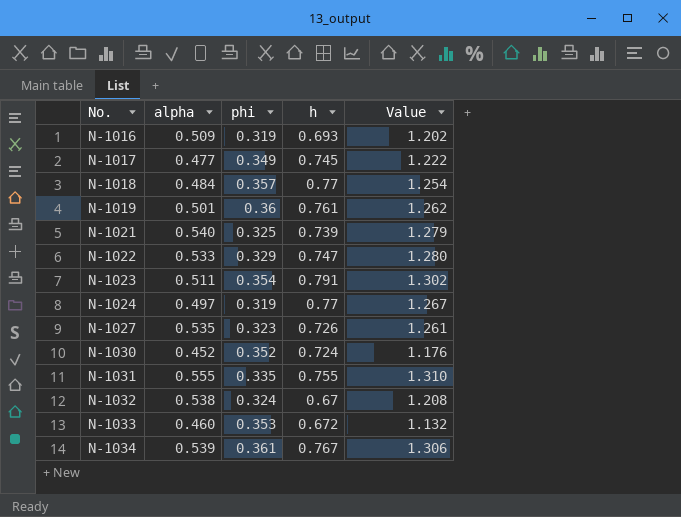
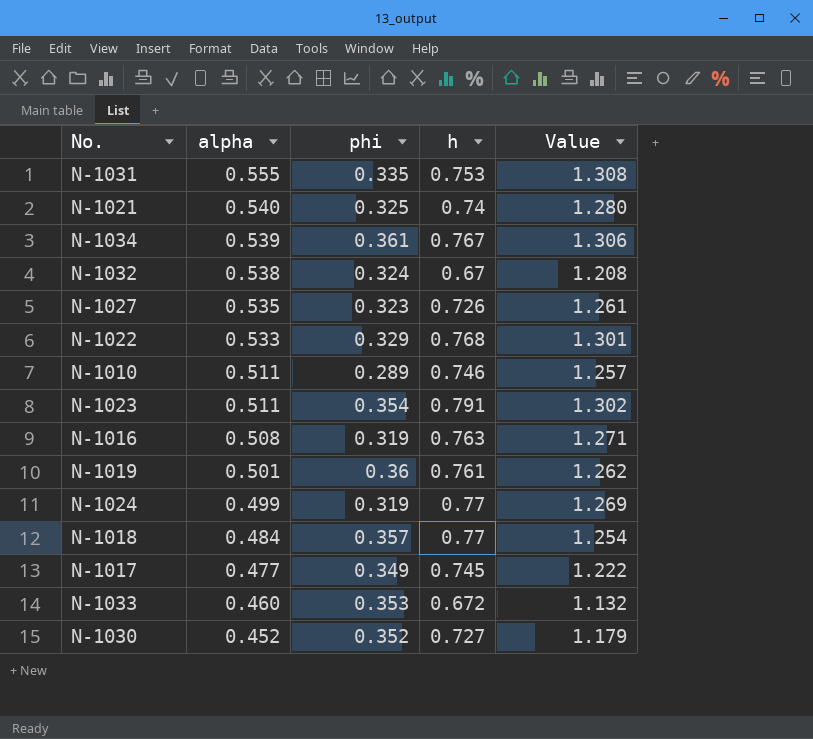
row order: No. ascending -> alpha descending
N-1031 | h: 0.755 -> 0.753
N-1031 | Value: 1.310 -> 1.308
N-1021 | h: 0.739 -> 0.74
N-1021 | Value: 1.279 -> 1.280
N-1022 | h: 0.747 -> 0.768
N-1022 | Value: 1.280 -> 1.301
row N-1010: none -> 0.511 | 0.289 | 0.746 | 1.257
N-1016 | alpha: 0.509 -> 0.508
N-1016 | h: 0.693 -> 0.763
N-1016 | Value: 1.202 -> 1.271
N-1024 | alpha: 0.497 -> 0.499
N-1024 | Value: 1.267 -> 1.269
N-1030 | h: 0.724 -> 0.727
N-1030 | Value: 1.176 -> 1.179

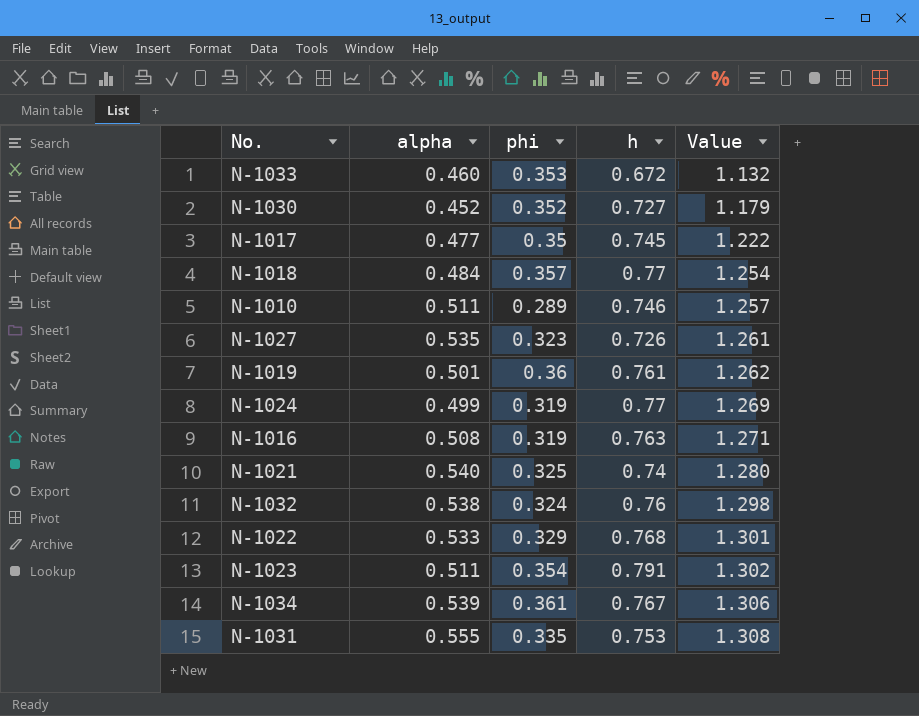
row order: alpha descending -> Value ascending
N-1017 | phi: 0.349 -> 0.35
N-1032 | h: 0.67 -> 0.76
N-1032 | Value: 1.208 -> 1.298

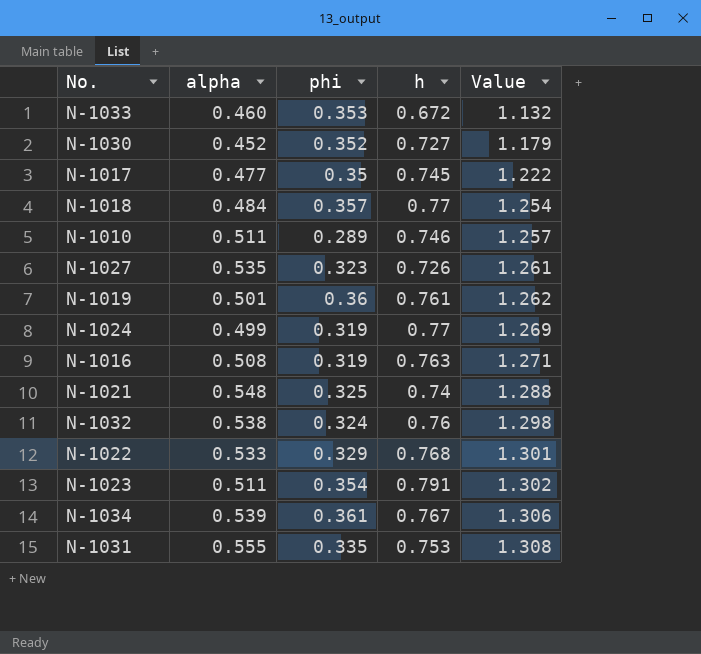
N-1021 | alpha: 0.540 -> 0.548
N-1021 | Value: 1.280 -> 1.288

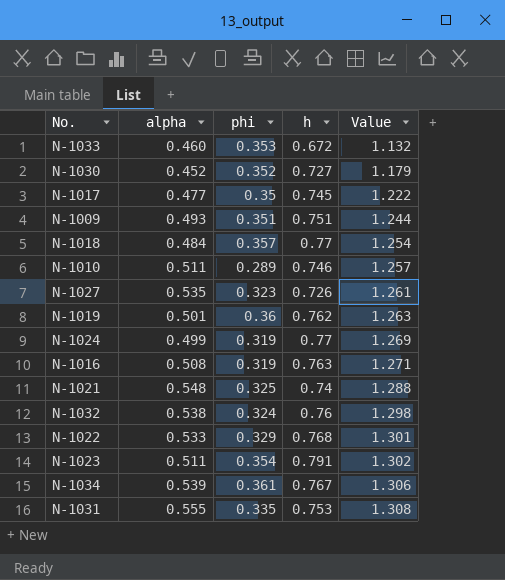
row N-1009: none -> 0.493 | 0.351 | 0.751 | 1.244
N-1019 | h: 0.761 -> 0.762
N-1019 | Value: 1.262 -> 1.263

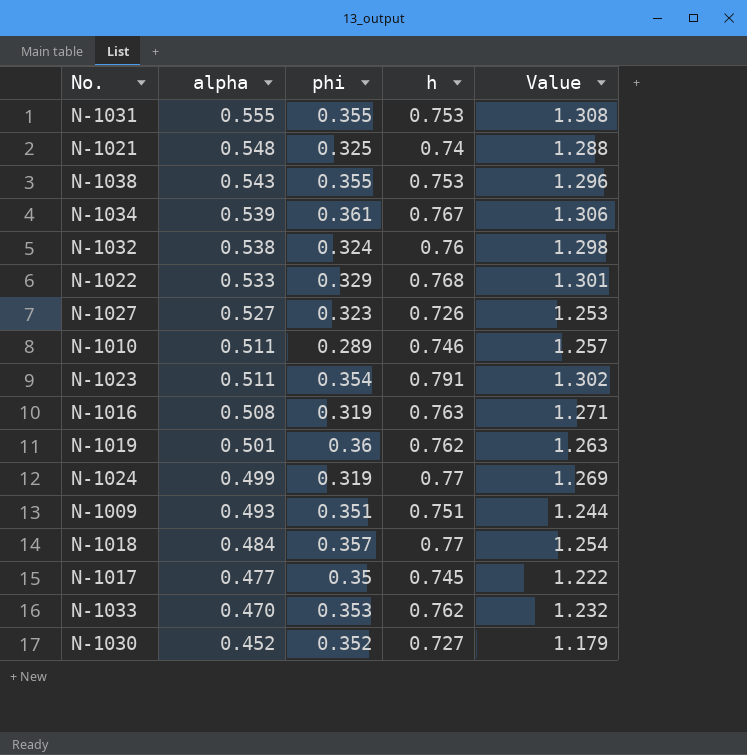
row order: Value ascending -> alpha descending
N-1031 | phi: 0.335 -> 0.355
row N-1038: none -> 0.543 | 0.355 | 0.753 | 1.296
N-1027 | alpha: 0.535 -> 0.527
N-1027 | Value: 1.261 -> 1.253
N-1033 | alpha: 0.460 -> 0.470
N-1033 | h: 0.672 -> 0.762
N-1033 | Value: 1.132 -> 1.232

